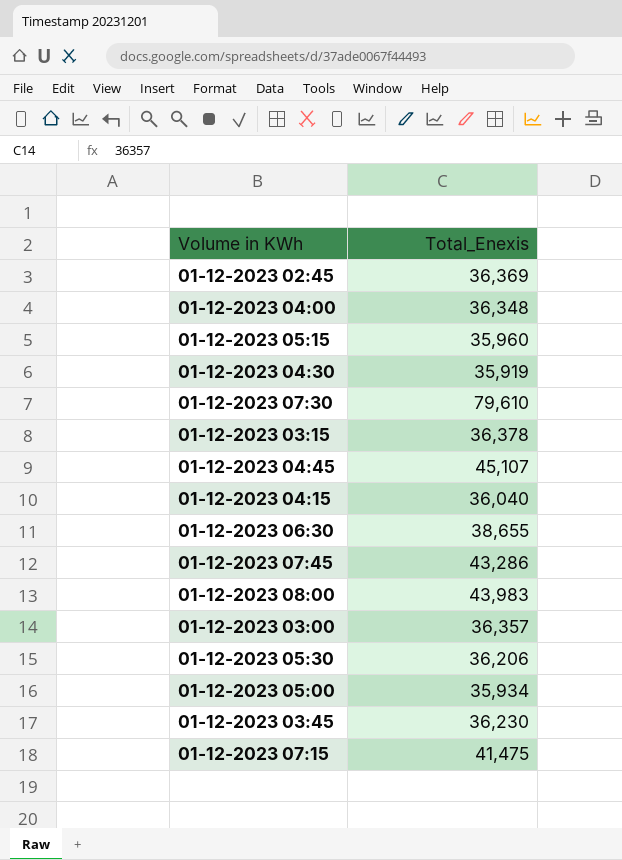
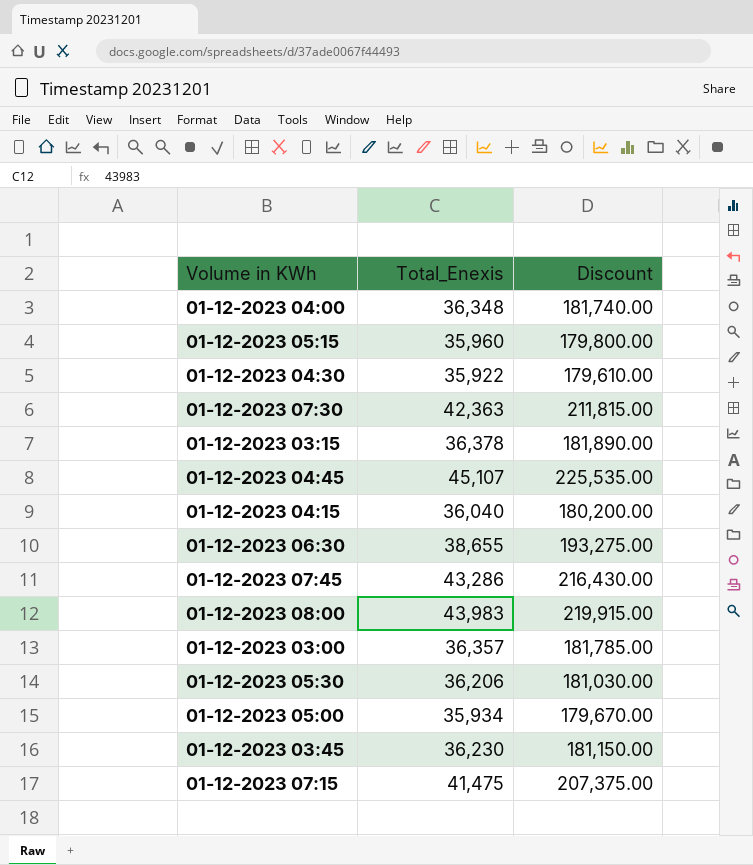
column Discount | formula: none -> [Total_Enexis] * 5
row 01-12-2023 02:45: 36,369 -> none
01-12-2023 04:30 | Total_Enexis: 35,919 -> 35,922
01-12-2023 07:30 | Total_Enexis: 79,610 -> 42,363

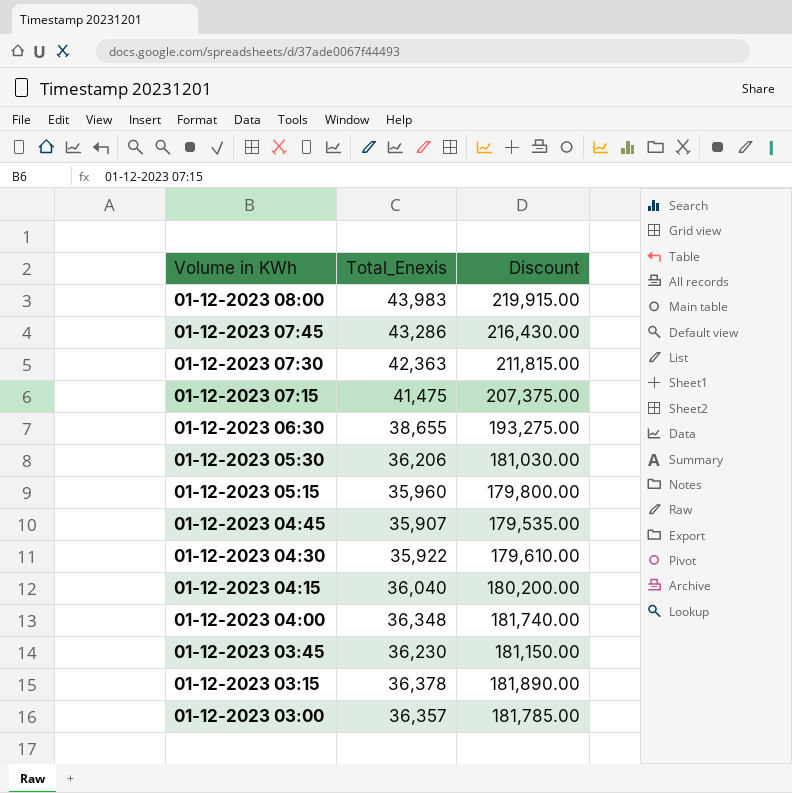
row order: none -> Volume in KWh descending
row 01-12-2023 05:00: 35,934 | 179,670.00 -> none
01-12-2023 04:45 | Total_Enexis: 45,107 -> 35,907
01-12-2023 04:45 | Discount: 225,535.00 -> 179,535.00

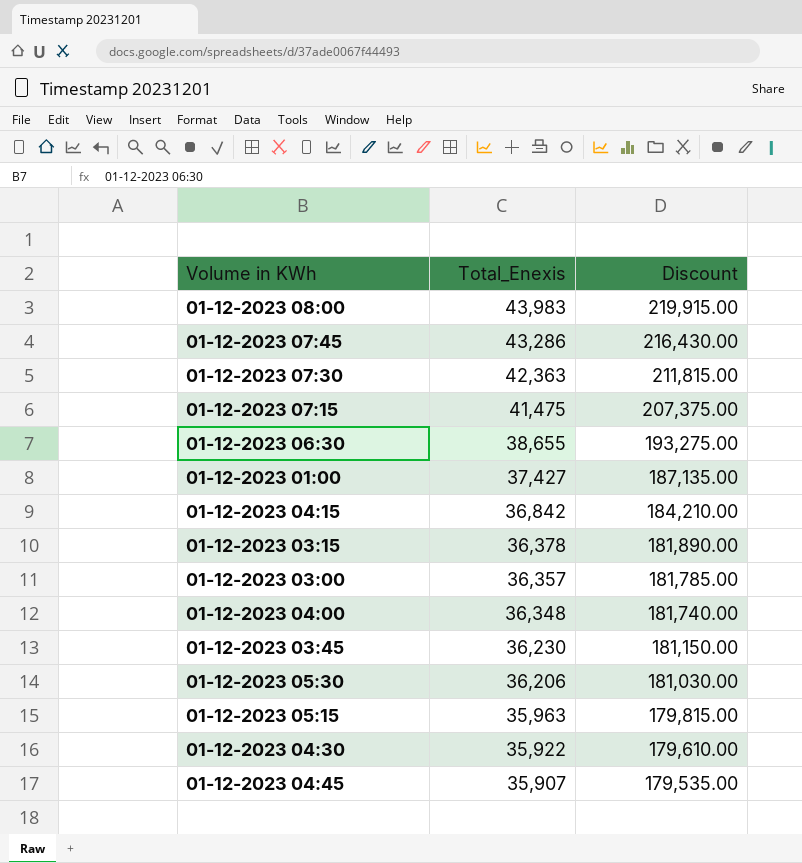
row order: Volume in KWh descending -> Total_Enexis descending
row 01-12-2023 01:00: none -> 37,427 | 187,135.00
01-12-2023 04:15 | Total_Enexis: 36,040 -> 36,842
01-12-2023 04:15 | Discount: 180,200.00 -> 184,210.00
01-12-2023 05:15 | Total_Enexis: 35,960 -> 35,963
01-12-2023 05:15 | Discount: 179,800.00 -> 179,815.00

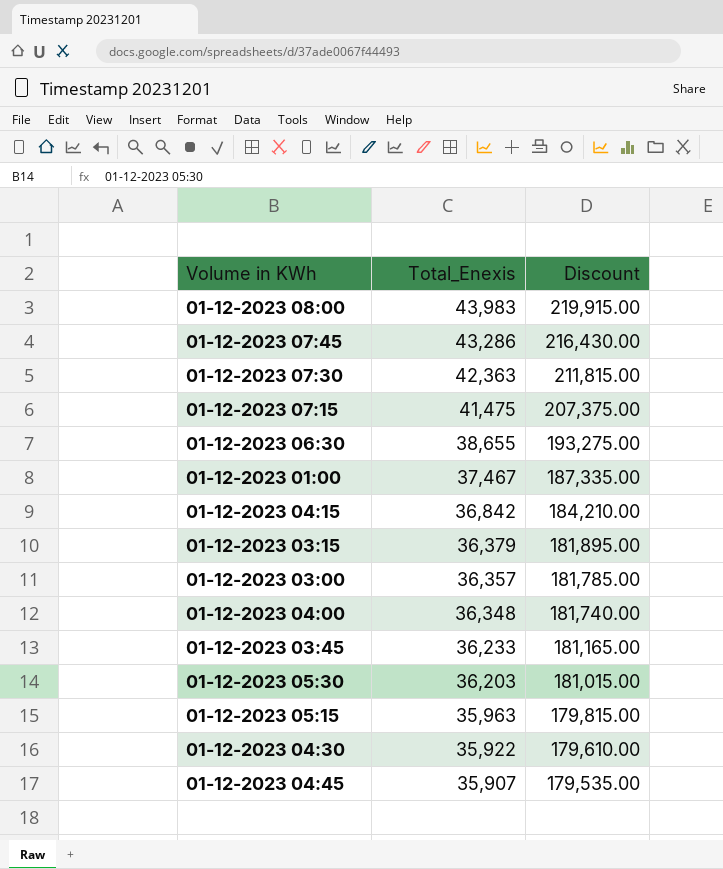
01-12-2023 01:00 | Total_Enexis: 37,427 -> 37,467
01-12-2023 01:00 | Discount: 187,135.00 -> 187,335.00
01-12-2023 03:15 | Total_Enexis: 36,378 -> 36,379
01-12-2023 03:15 | Discount: 181,890.00 -> 181,895.00
01-12-2023 03:45 | Total_Enexis: 36,230 -> 36,233
01-12-2023 03:45 | Discount: 181,150.00 -> 181,165.00
01-12-2023 05:30 | Total_Enexis: 36,206 -> 36,203
01-12-2023 05:30 | Discount: 181,030.00 -> 181,015.00

